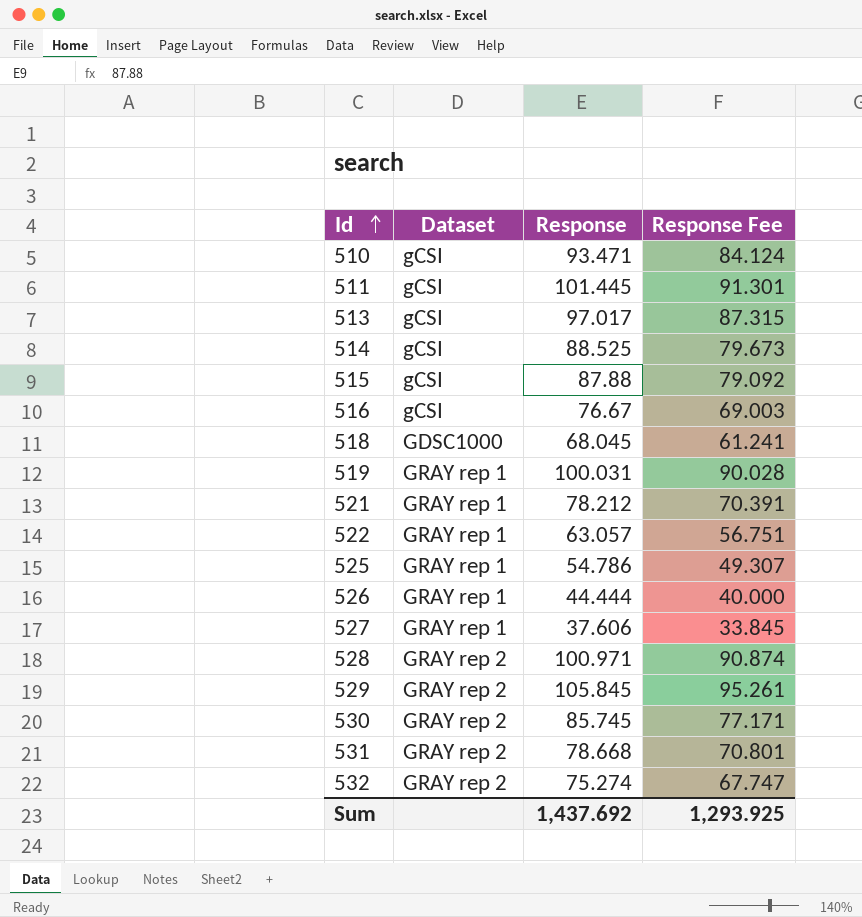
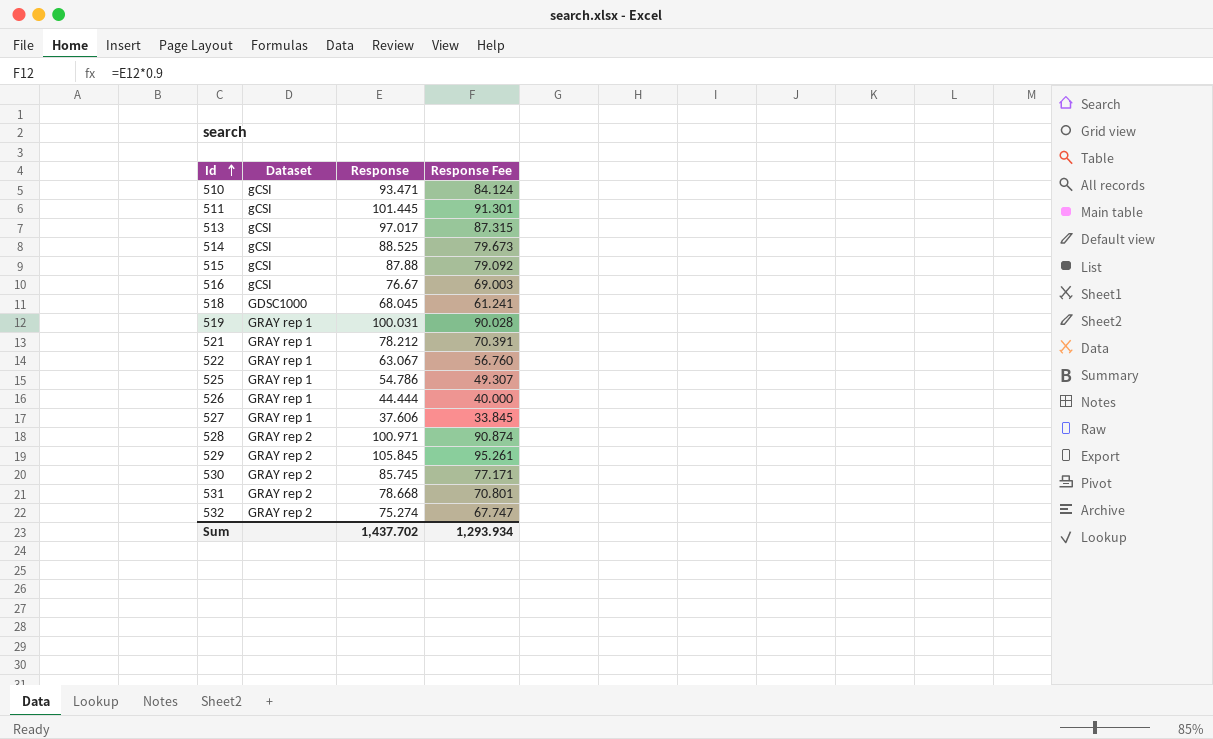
522 | Response: 63.057 -> 63.067
522 | Response Fee: 56.751 -> 56.760
Sum | Response: 1,437.692 -> 1,437.702
Sum | Response Fee: 1,293.925 -> 1,293.934

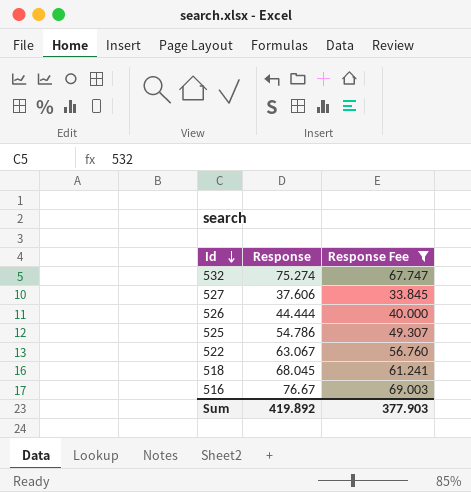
filter: none -> Response Fee <= 69.003
row order: Id ascending -> Id descending
column Dataset | position: 2 -> none
Sum | Response: 1,437.702 -> 419.892
Sum | Response Fee: 1,293.934 -> 377.903

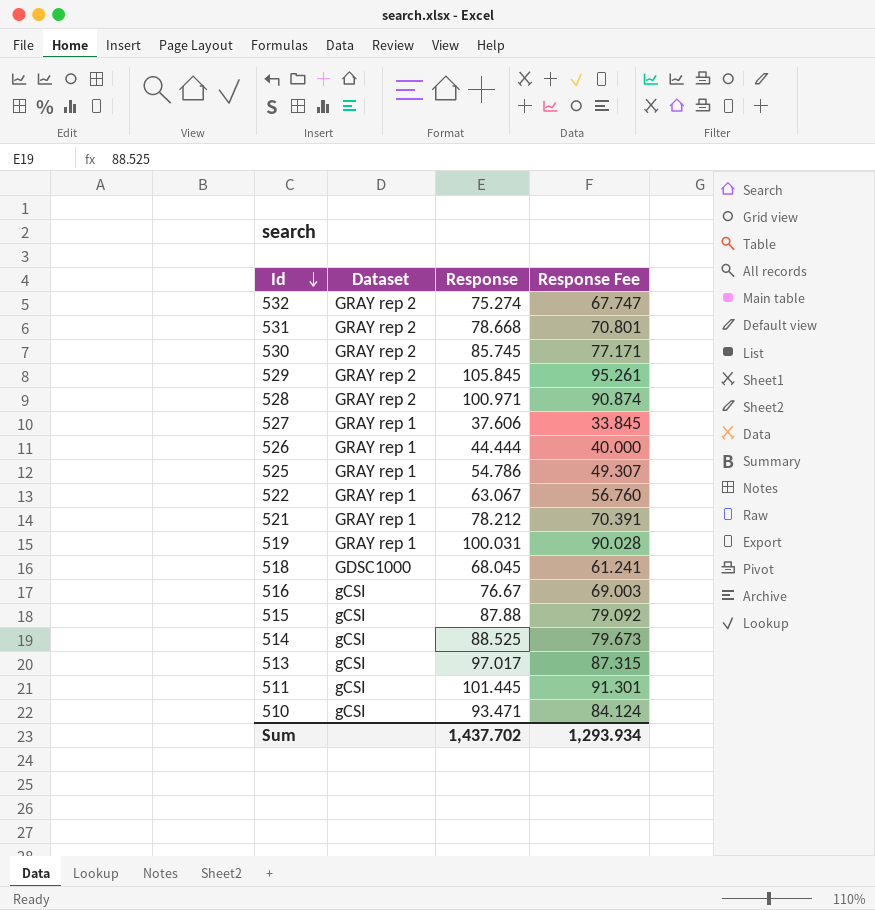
filter: Response Fee <= 69.003 -> none
column Dataset | position: none -> 2
Sum | Response: 419.892 -> 1,437.702
Sum | Response Fee: 377.903 -> 1,293.934

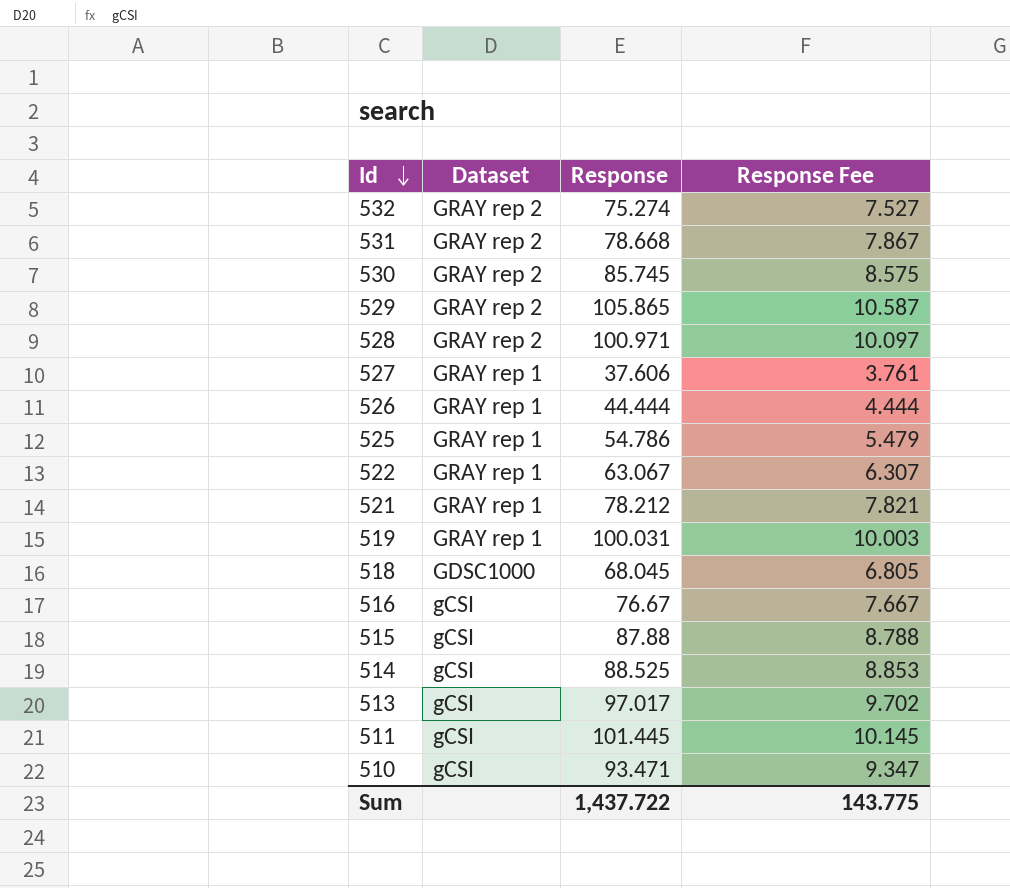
column Response Fee | formula: [Response] * 0.9 -> [Response] * 0.1
529 | Response: 105.845 -> 105.865
Sum | Response: 1,437.702 -> 1,437.722
Sum | Response Fee: 1,293.934 -> 143.775

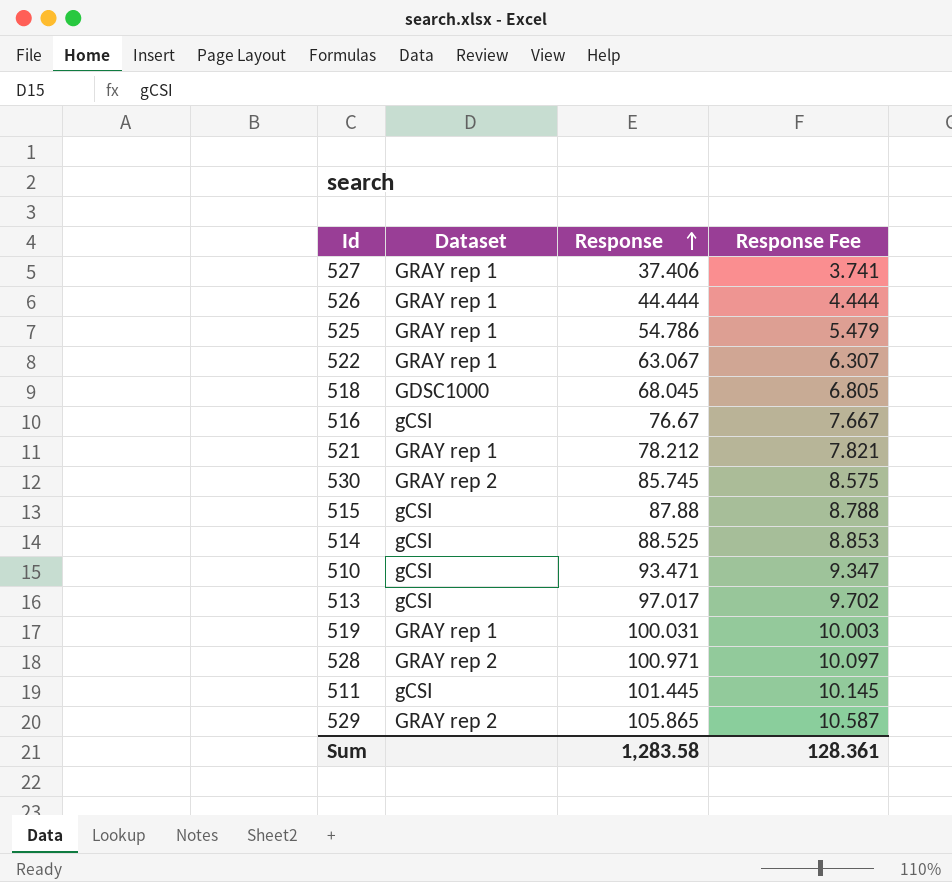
row order: Id descending -> Response ascending
row 532: GRAY rep 2 | 75.274 | 7.527 -> none
row 531: GRAY rep 2 | 78.668 | 7.867 -> none
527 | Response: 37.606 -> 37.406
527 | Response Fee: 3.761 -> 3.741
Sum | Response: 1,437.722 -> 1,283.58
Sum | Response Fee: 143.775 -> 128.361

